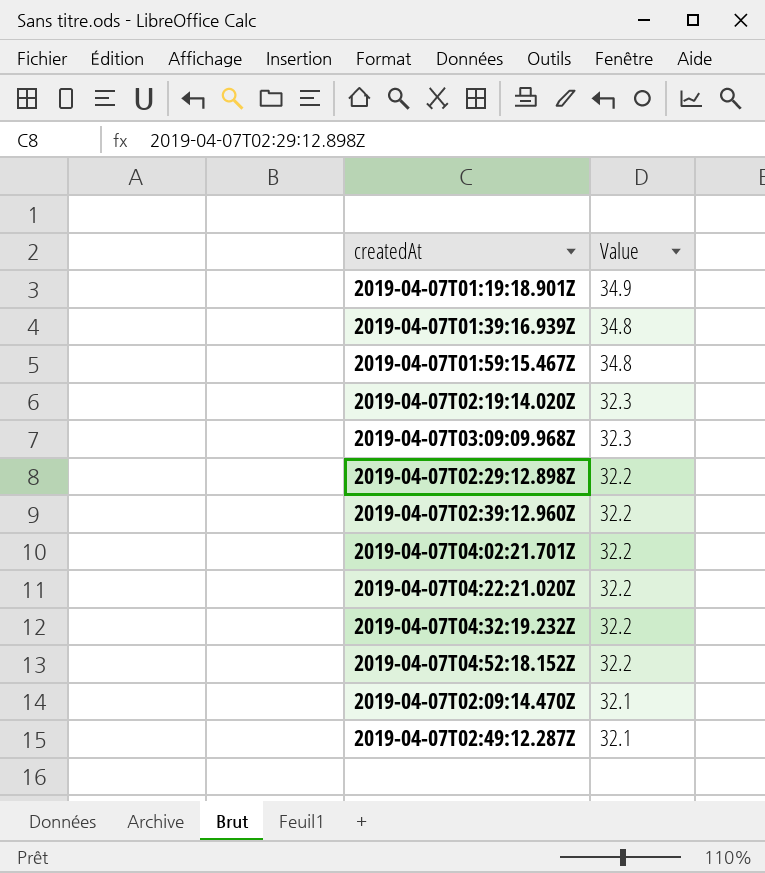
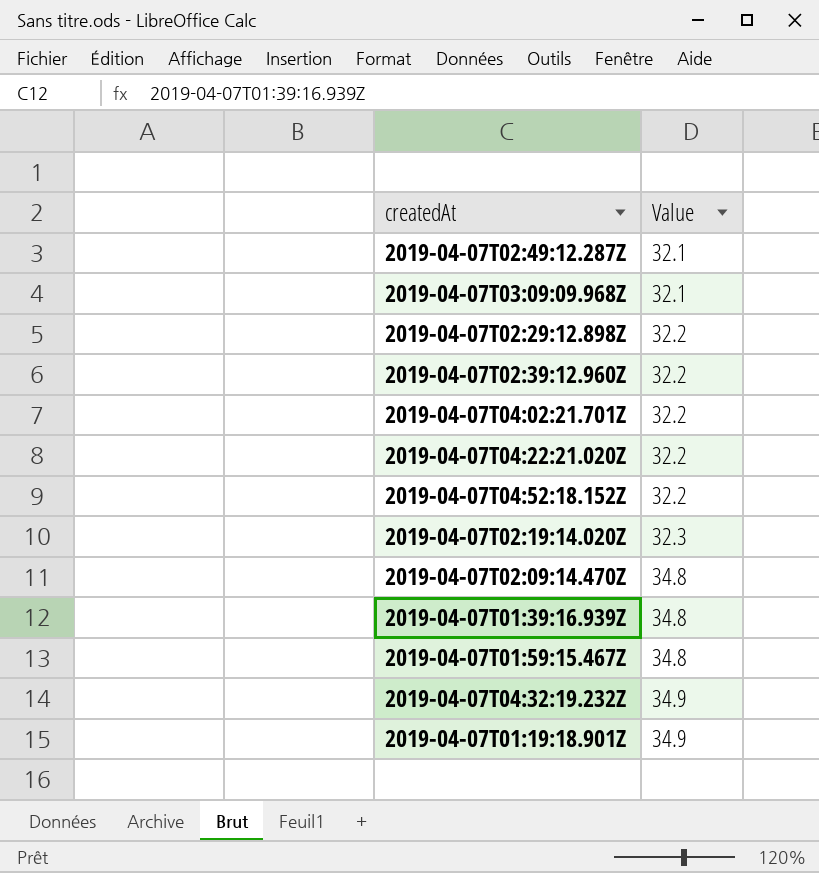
row order: Value descending -> Value ascending
2019-04-07T03:09:09.968Z | Value: 32.3 -> 32.1
2019-04-07T02:09:14.470Z | Value: 32.1 -> 34.8
2019-04-07T04:32:19.232Z | Value: 32.2 -> 34.9

